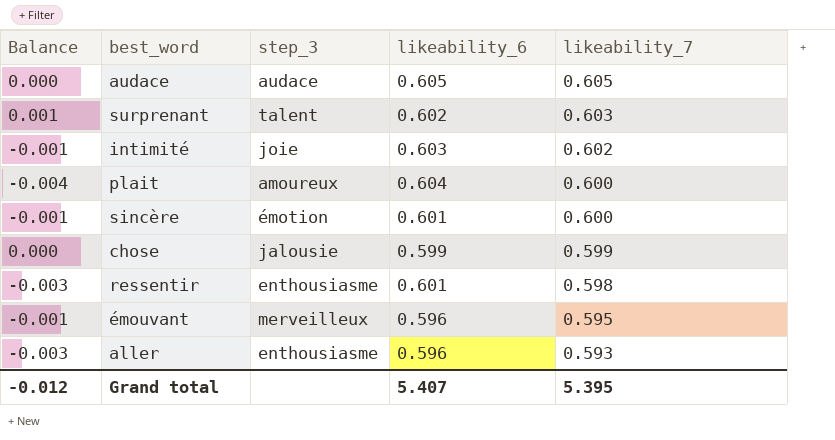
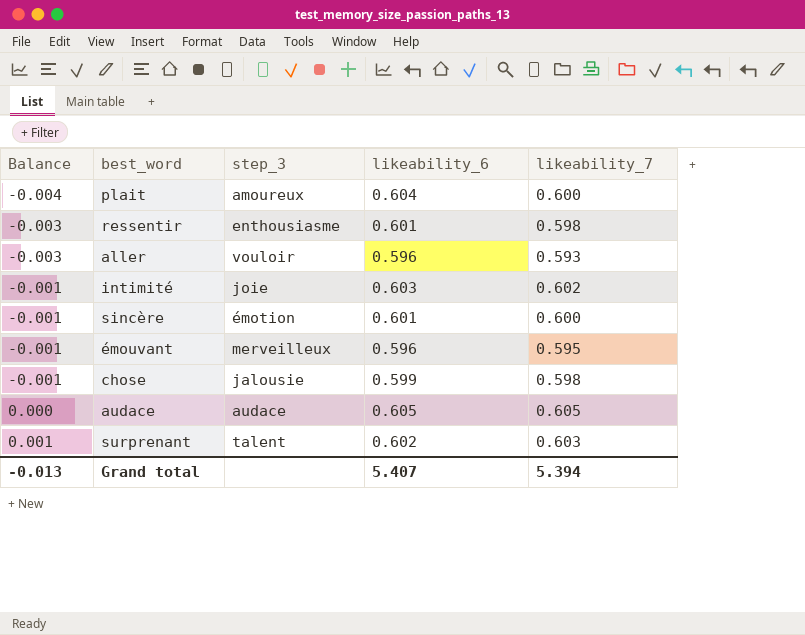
row order: likeability_7 descending -> Balance ascending
aller | step_3: enthousiasme -> vouloir
chose | Balance: 0.000 -> -0.001
chose | likeability_7: 0.599 -> 0.598
Grand total | Balance: -0.012 -> -0.013
Grand total | likeability_7: 5.395 -> 5.394

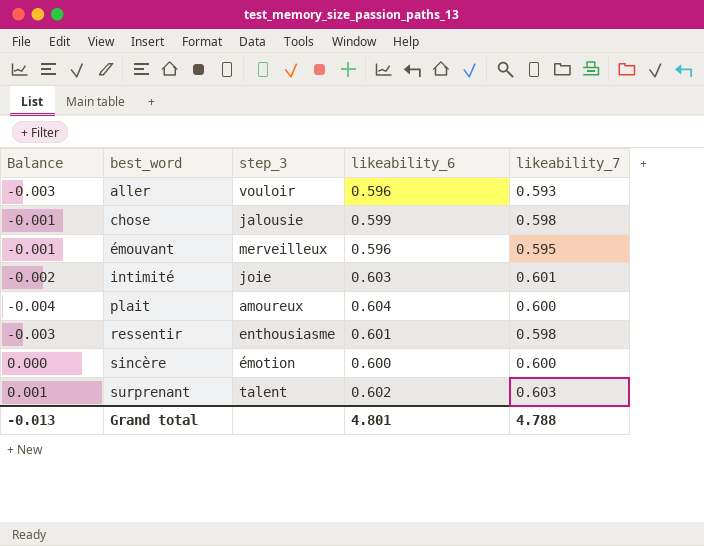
row order: Balance ascending -> best_word ascending
row audace: 0.000 | audace | 0.605 | 0.605 -> none
intimité | Balance: -0.001 -> -0.002
intimité | likeability_7: 0.602 -> 0.601
sincère | Balance: -0.001 -> 0.000
sincère | likeability_6: 0.601 -> 0.600
Grand total | likeability_6: 5.407 -> 4.801
Grand total | likeability_7: 5.394 -> 4.788

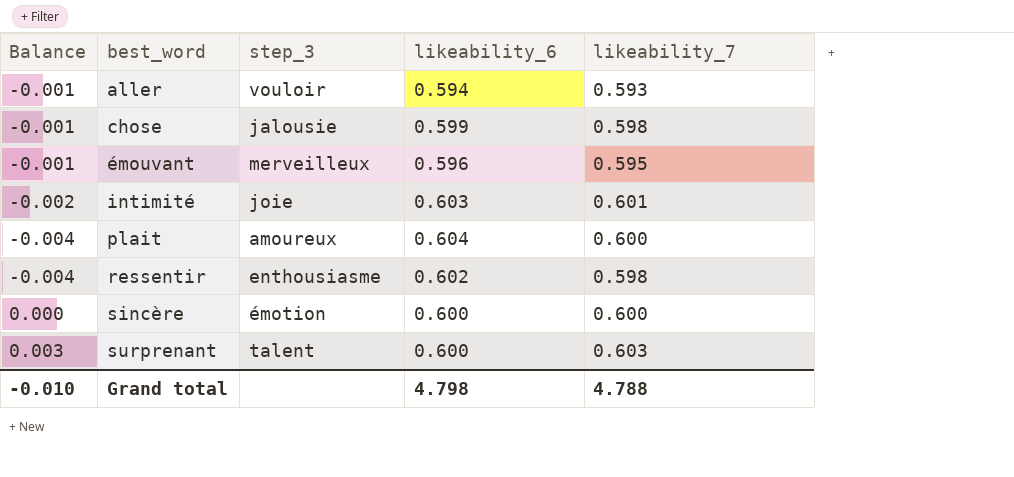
aller | Balance: -0.003 -> -0.001
aller | likeability_6: 0.596 -> 0.594
ressentir | Balance: -0.003 -> -0.004
ressentir | likeability_6: 0.601 -> 0.602
surprenant | Balance: 0.001 -> 0.003
surprenant | likeability_6: 0.602 -> 0.600
Grand total | Balance: -0.013 -> -0.010
Grand total | likeability_6: 4.801 -> 4.798

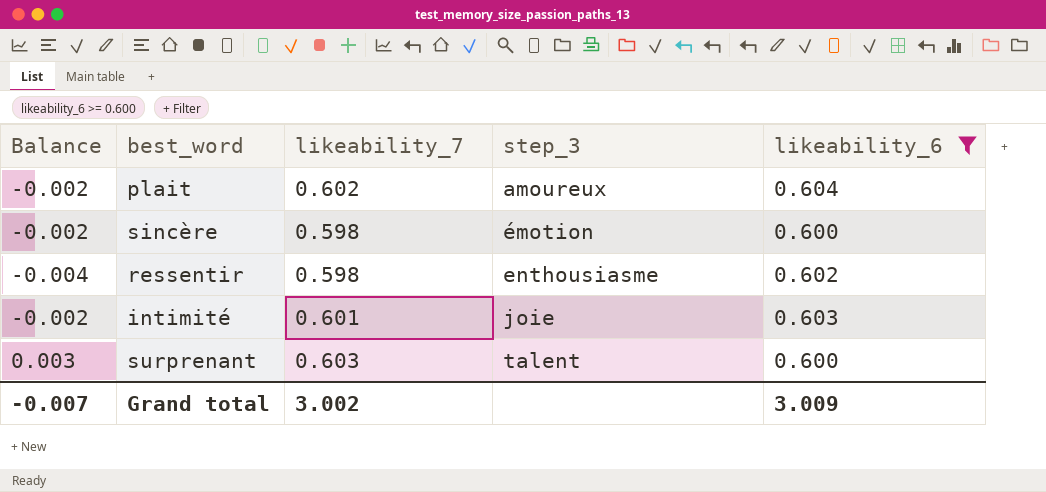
filter: none -> likeability_6 >= 0.600
row order: best_word ascending -> step_3 ascending
column likeability_7 | position: 5 -> 3
plait | Balance: -0.004 -> -0.002
plait | likeability_7: 0.600 -> 0.602
sincère | Balance: 0.000 -> -0.002
sincère | likeability_7: 0.600 -> 0.598
Grand total | Balance: -0.010 -> -0.007
Grand total | likeability_7: 4.788 -> 3.002
Grand total | likeability_6: 4.798 -> 3.009

